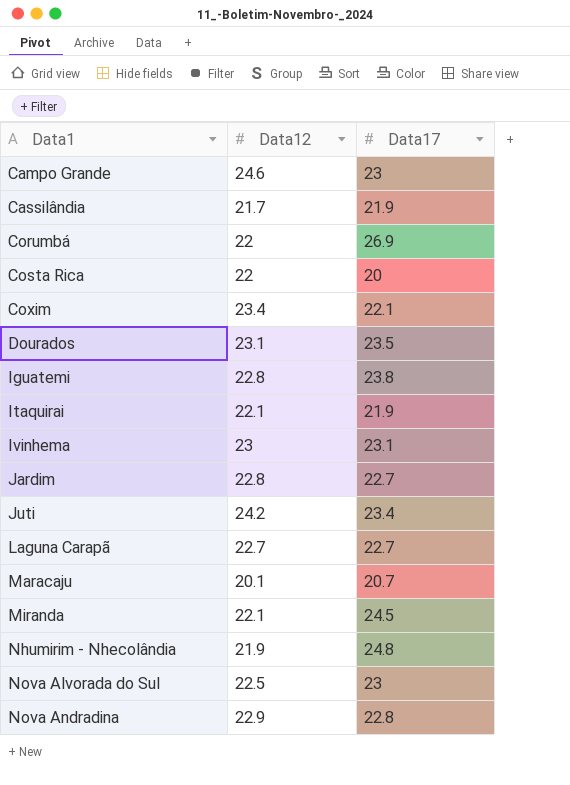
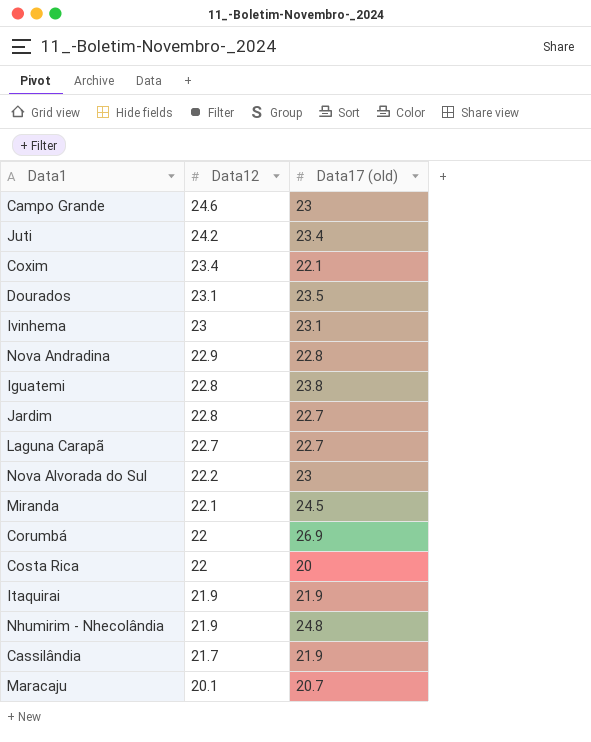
row order: Data1 ascending -> Data12 descending
column name: Data17 -> Data17 (old)
Nova Alvorada do Sul | Data12: 22.5 -> 22.2
Itaquirai | Data12: 22.1 -> 21.9

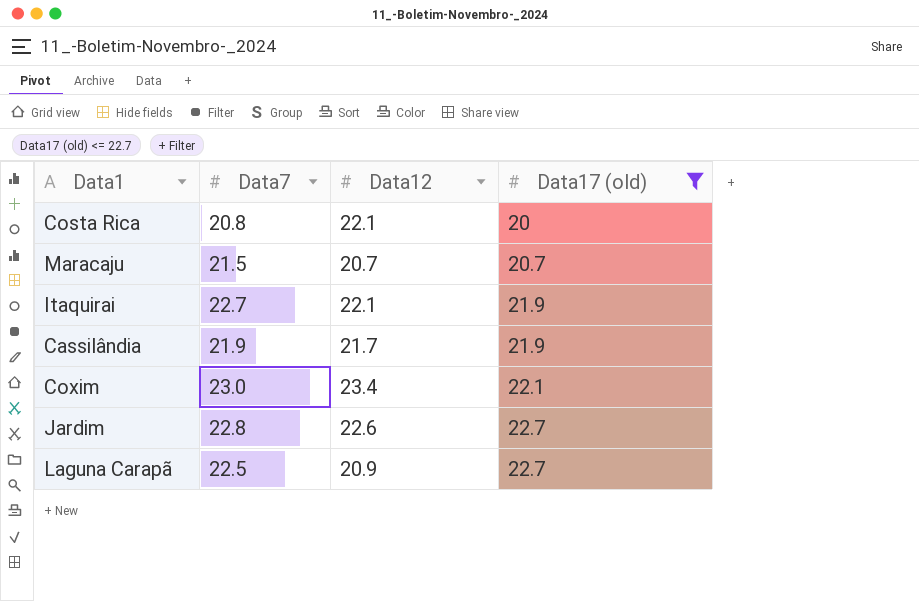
filter: none -> Data17 (old) <= 22.7
row order: Data12 descending -> Data17 (old) ascending
column Data7 | position: none -> 2
Costa Rica | Data12: 22 -> 22.1
Maracaju | Data12: 20.1 -> 20.7
Itaquirai | Data12: 21.9 -> 22.1
Jardim | Data12: 22.8 -> 22.6
Laguna Carapã | Data12: 22.7 -> 20.9

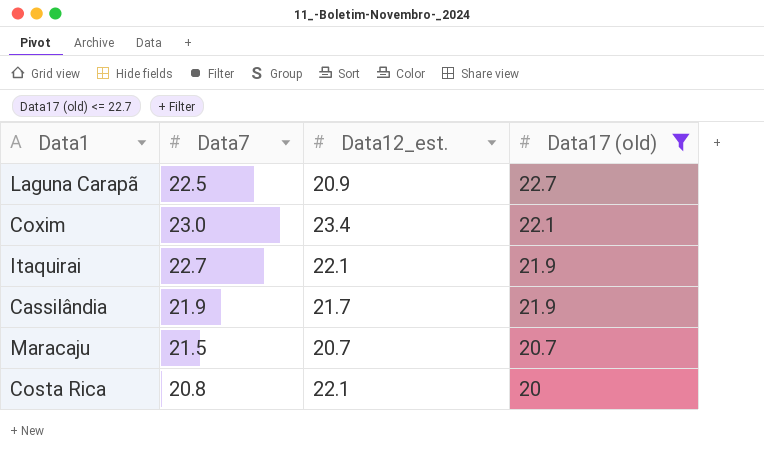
row order: Data17 (old) ascending -> Data17 (old) descending
column name: Data12 -> Data12_est.
row Jardim: 22.8 | 22.6 | 22.7 -> none

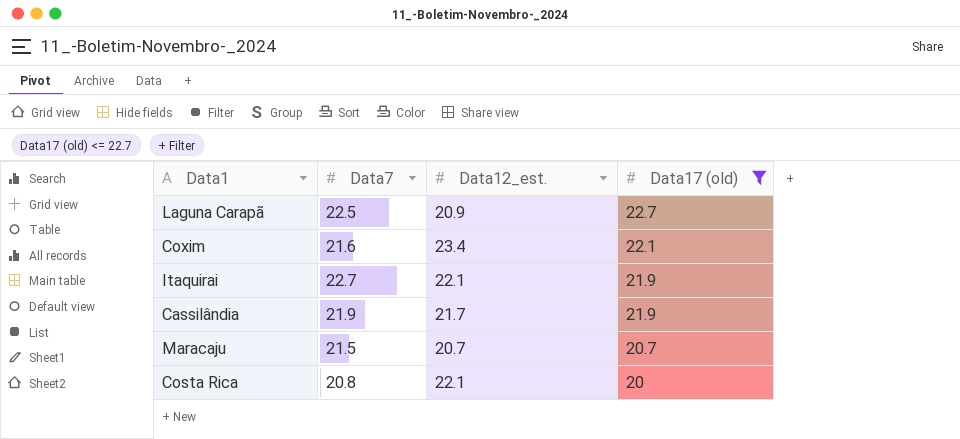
Coxim | Data7: 23.0 -> 21.6

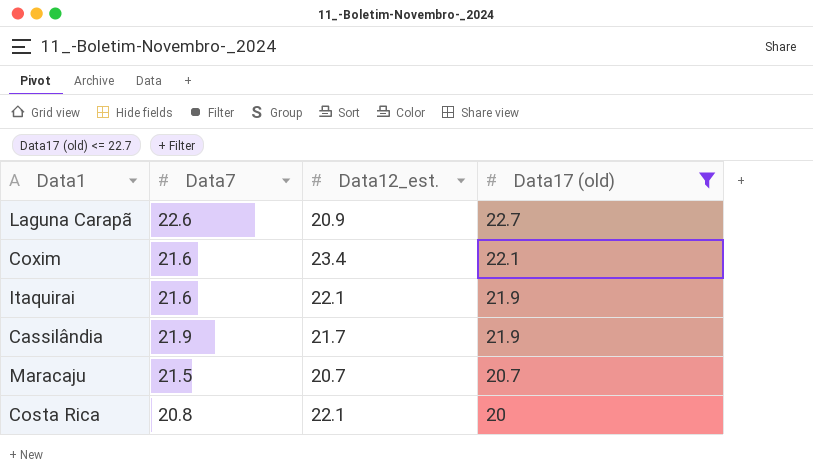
Laguna Carapã | Data7: 22.5 -> 22.6
Itaquirai | Data7: 22.7 -> 21.6

